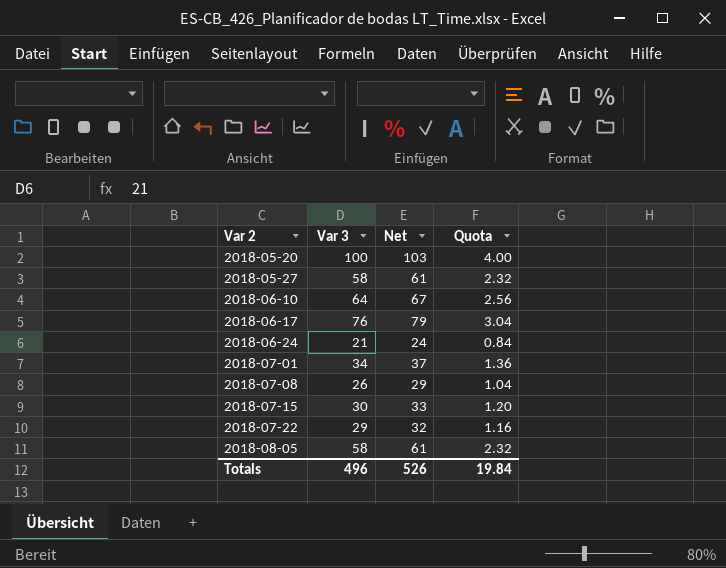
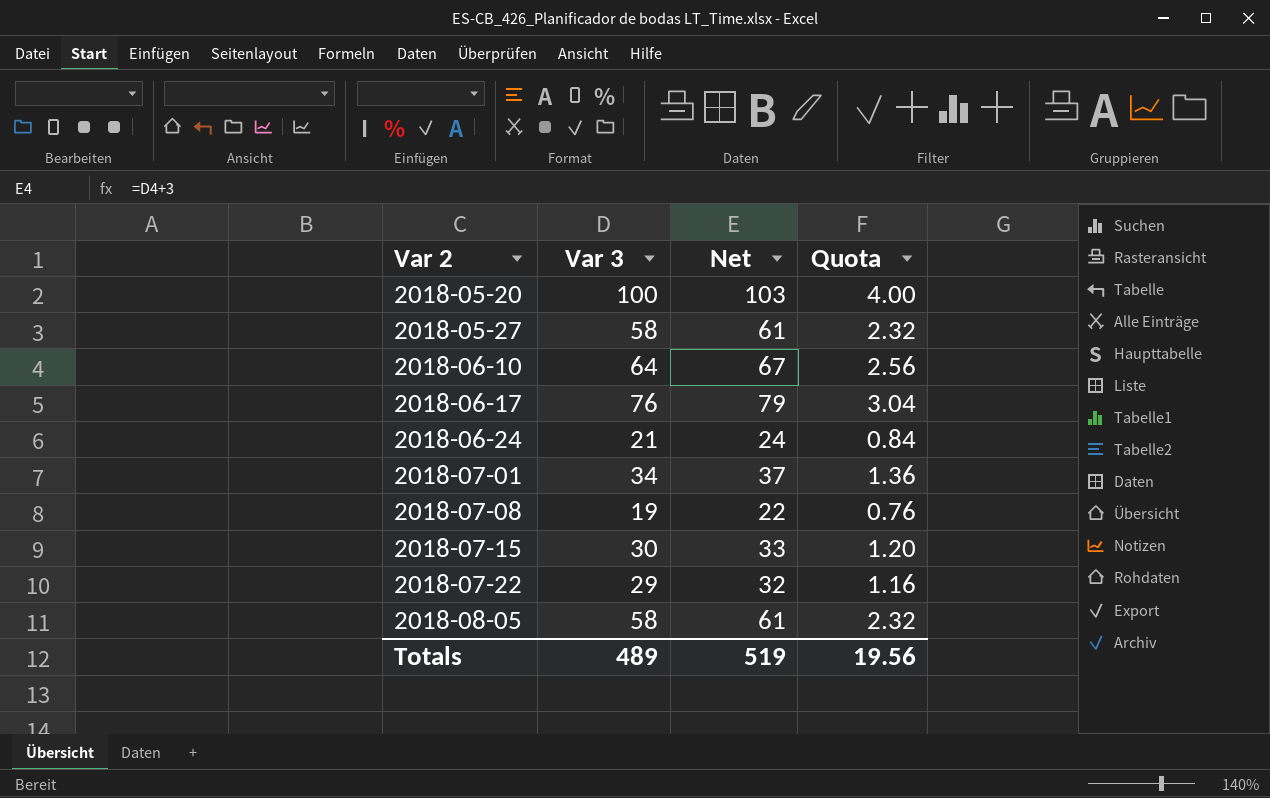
2018-07-08 | Var 3: 26 -> 19
2018-07-08 | Net: 29 -> 22
2018-07-08 | Quota: 1.04 -> 0.76
Totals | Var 3: 496 -> 489
Totals | Net: 526 -> 519
Totals | Quota: 19.84 -> 19.56

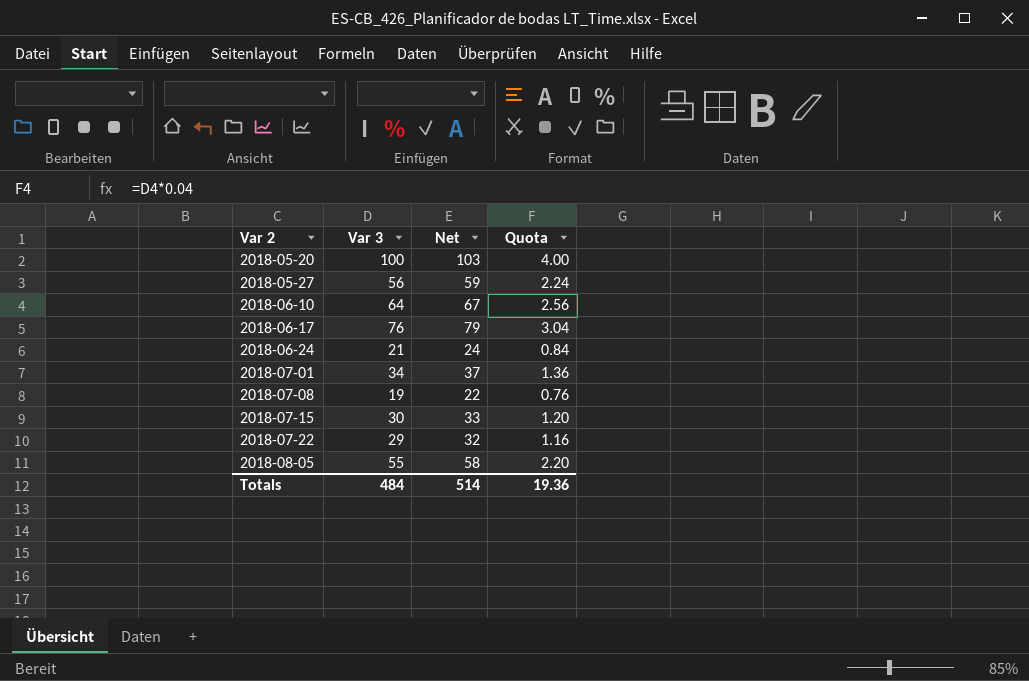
2018-05-27 | Var 3: 58 -> 56
2018-05-27 | Net: 61 -> 59
2018-05-27 | Quota: 2.32 -> 2.24
2018-08-05 | Var 3: 58 -> 55
2018-08-05 | Net: 61 -> 58
2018-08-05 | Quota: 2.32 -> 2.20
Totals | Var 3: 489 -> 484
Totals | Net: 519 -> 514
Totals | Quota: 19.56 -> 19.36

